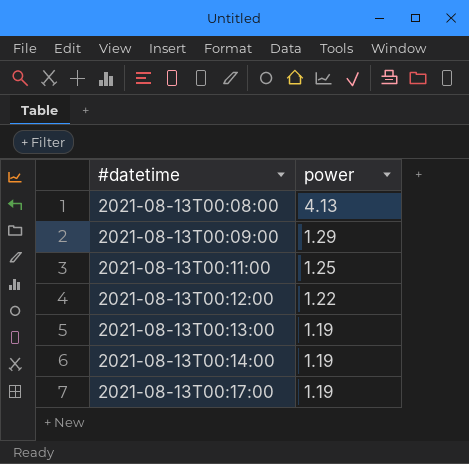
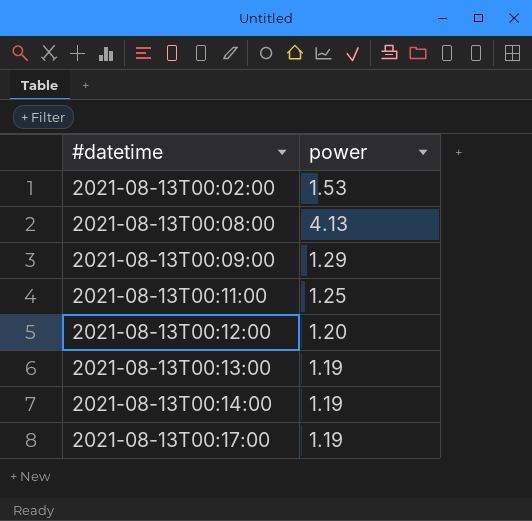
row 2021-08-13T00:02:00: none -> 1.53
2021-08-13T00:12:00 | power: 1.22 -> 1.20

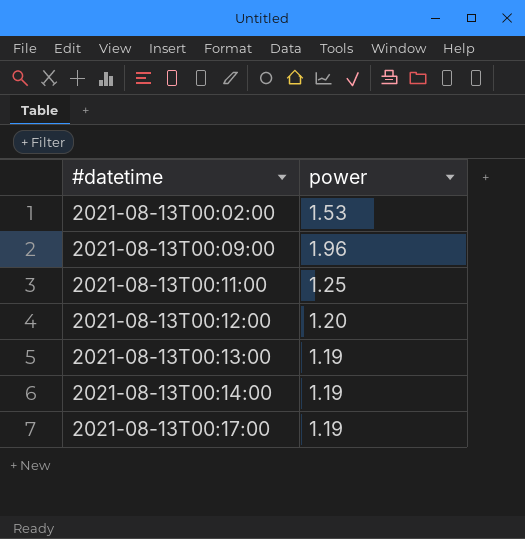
row 2021-08-13T00:08:00: 4.13 -> none
2021-08-13T00:09:00 | power: 1.29 -> 1.96

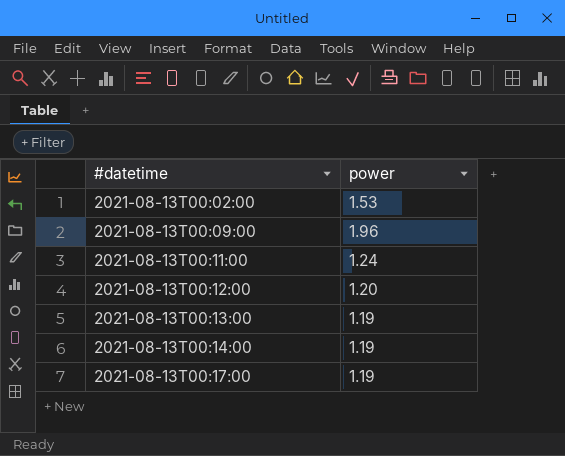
2021-08-13T00:11:00 | power: 1.25 -> 1.24

